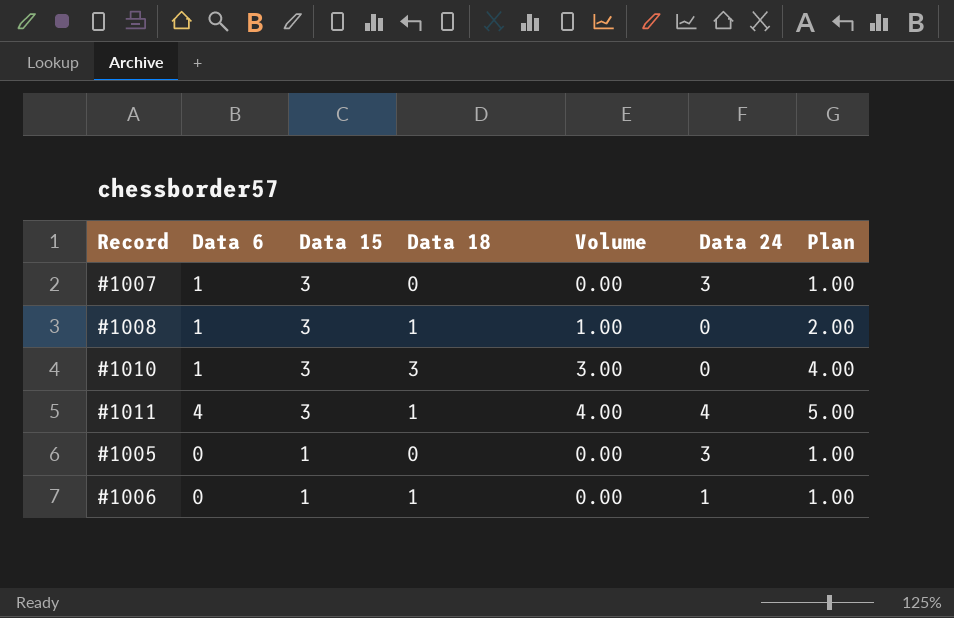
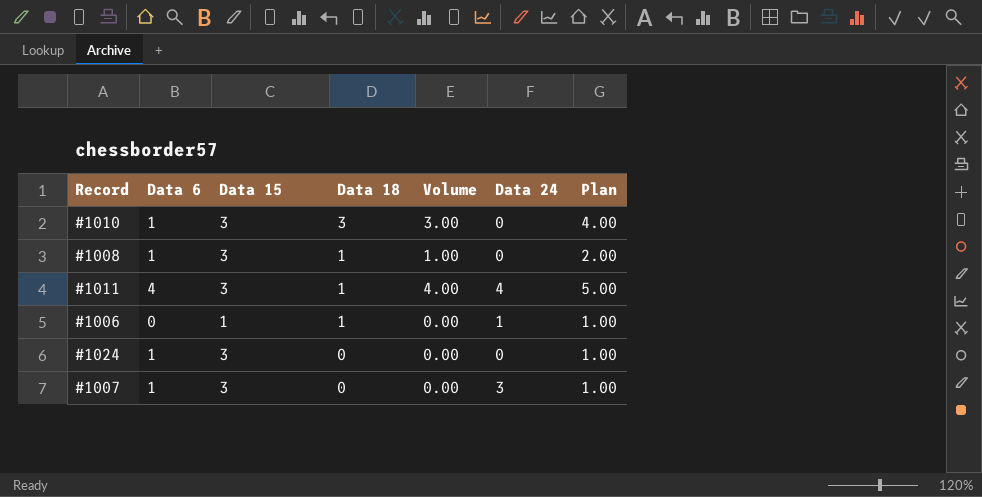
row order: Data 15 descending -> Data 18 descending
row #1005: 0 | 1 | 0 | 0.00 | 3 | 1.00 -> none
row #1024: none -> 1 | 3 | 0 | 0.00 | 0 | 1.00

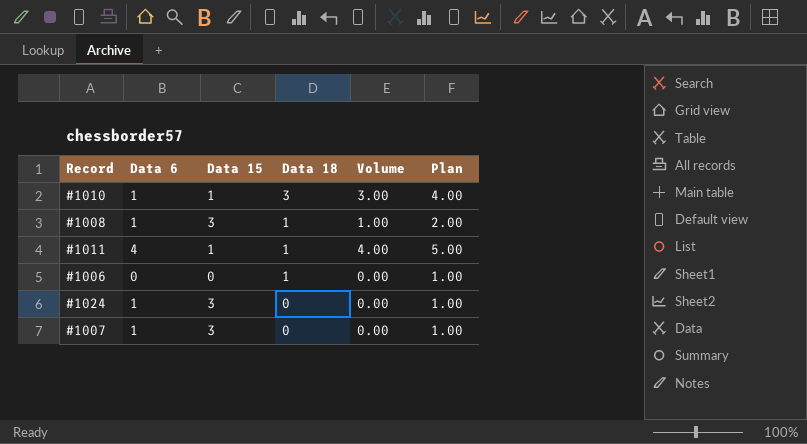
column Data 24 | position: 6 -> none
#1010 | Data 15: 3 -> 1
#1011 | Data 15: 3 -> 1
#1006 | Data 15: 1 -> 0

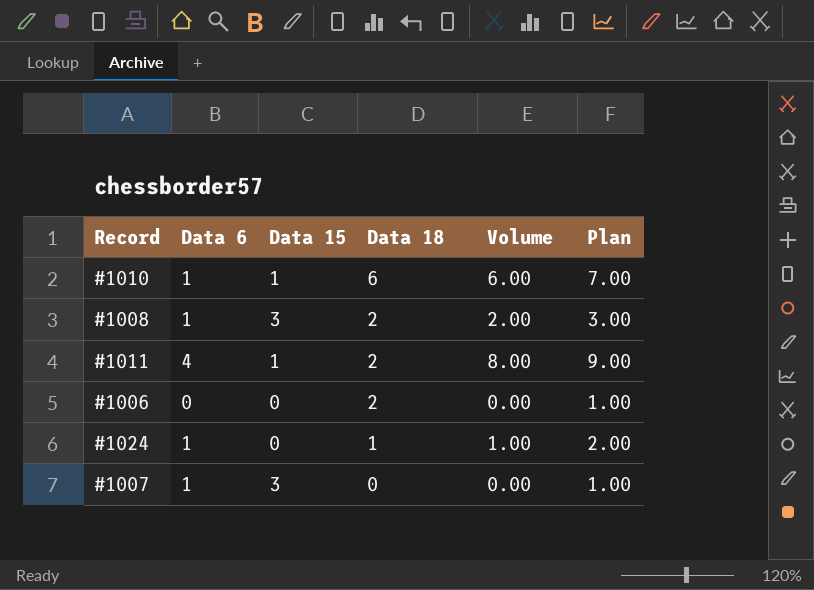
#1010 | Data 18: 3 -> 6
#1010 | Volume: 3.00 -> 6.00
#1010 | Plan: 4.00 -> 7.00
#1008 | Data 18: 1 -> 2
#1008 | Volume: 1.00 -> 2.00
#1008 | Plan: 2.00 -> 3.00
#1011 | Data 18: 1 -> 2
#1011 | Volume: 4.00 -> 8.00
#1011 | Plan: 5.00 -> 9.00
#1006 | Data 18: 1 -> 2
#1024 | Data 15: 3 -> 0
#1024 | Data 18: 0 -> 1
#1024 | Volume: 0.00 -> 1.00
#1024 | Plan: 1.00 -> 2.00

